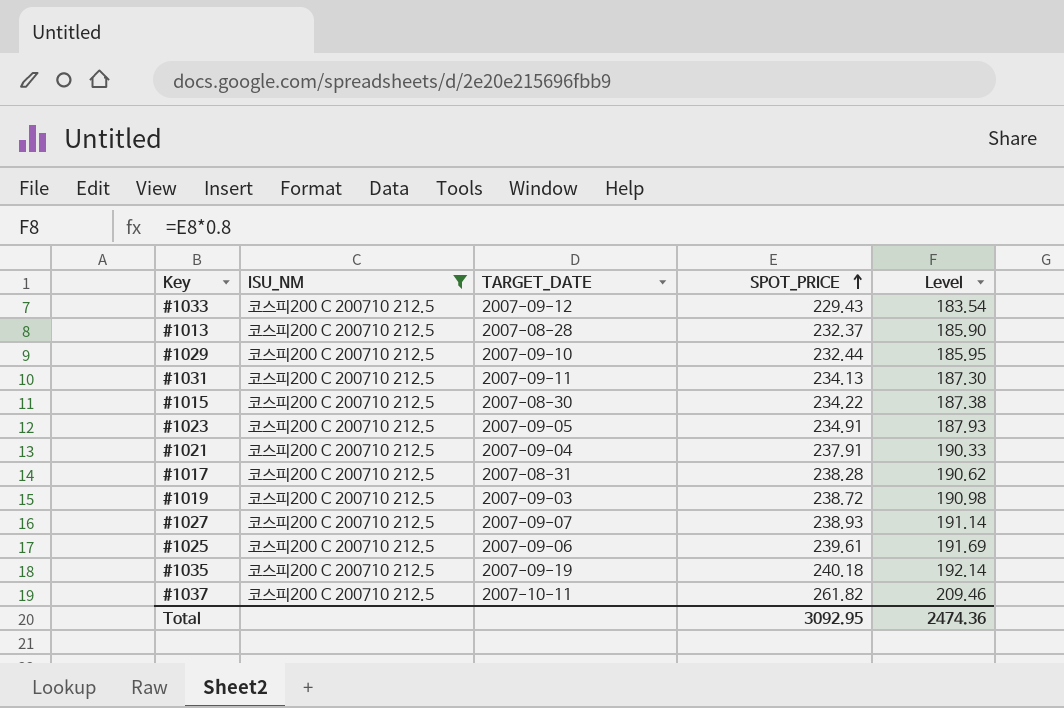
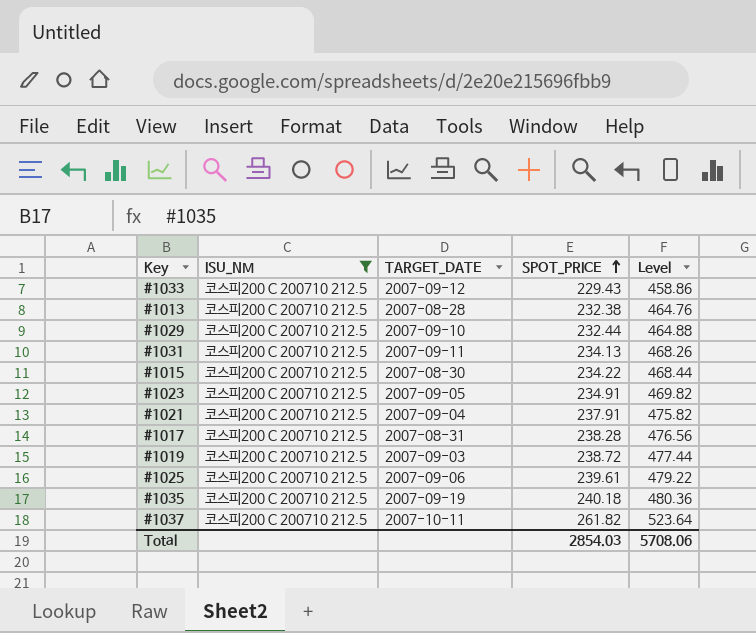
column Level | formula: [SPOT_PRICE] * 0.8 -> [SPOT_PRICE] * 2
row #1027: 코스피200 C 200710 212.5 | 2007-09-07 | 238.93 | 191.14 -> none
#1013 | SPOT_PRICE: 232.37 -> 232.38
Total | SPOT_PRICE: 3092.95 -> 2854.03
Total | Level: 2474.36 -> 5708.06

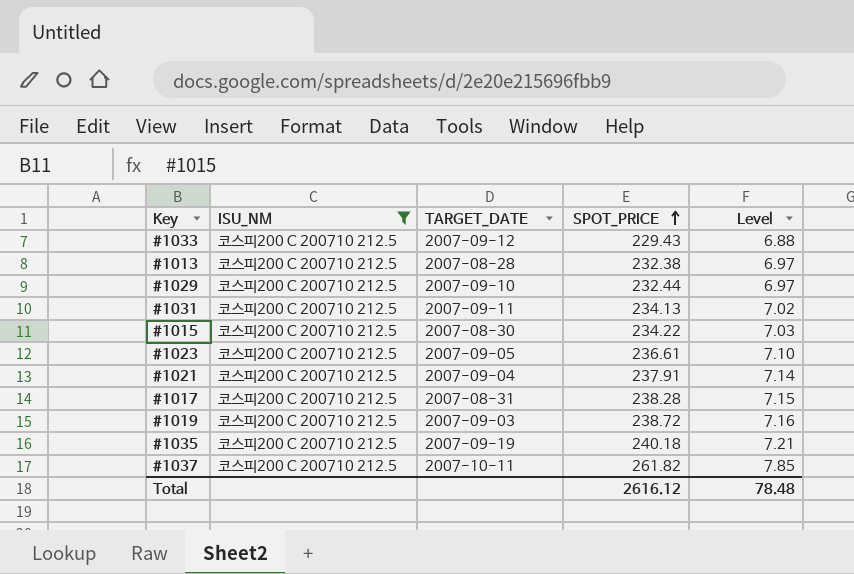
column Level | formula: [SPOT_PRICE] * 2 -> [SPOT_PRICE] * 0.03
row #1025: 코스피200 C 200710 212.5 | 2007-09-06 | 239.61 | 479.22 -> none
#1023 | SPOT_PRICE: 234.91 -> 236.61
Total | SPOT_PRICE: 2854.03 -> 2616.12
Total | Level: 5708.06 -> 78.48

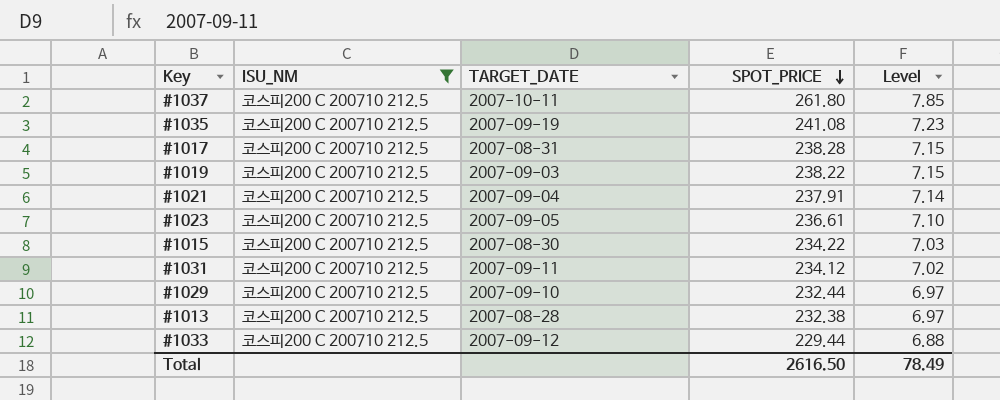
row order: SPOT_PRICE ascending -> SPOT_PRICE descending
#1037 | SPOT_PRICE: 261.82 -> 261.80
#1035 | SPOT_PRICE: 240.18 -> 241.08
#1035 | Level: 7.21 -> 7.23
#1019 | SPOT_PRICE: 238.72 -> 238.22
#1019 | Level: 7.16 -> 7.15
#1031 | SPOT_PRICE: 234.13 -> 234.12
#1033 | SPOT_PRICE: 229.43 -> 229.44
Total | SPOT_PRICE: 2616.12 -> 2616.50
Total | Level: 78.48 -> 78.49

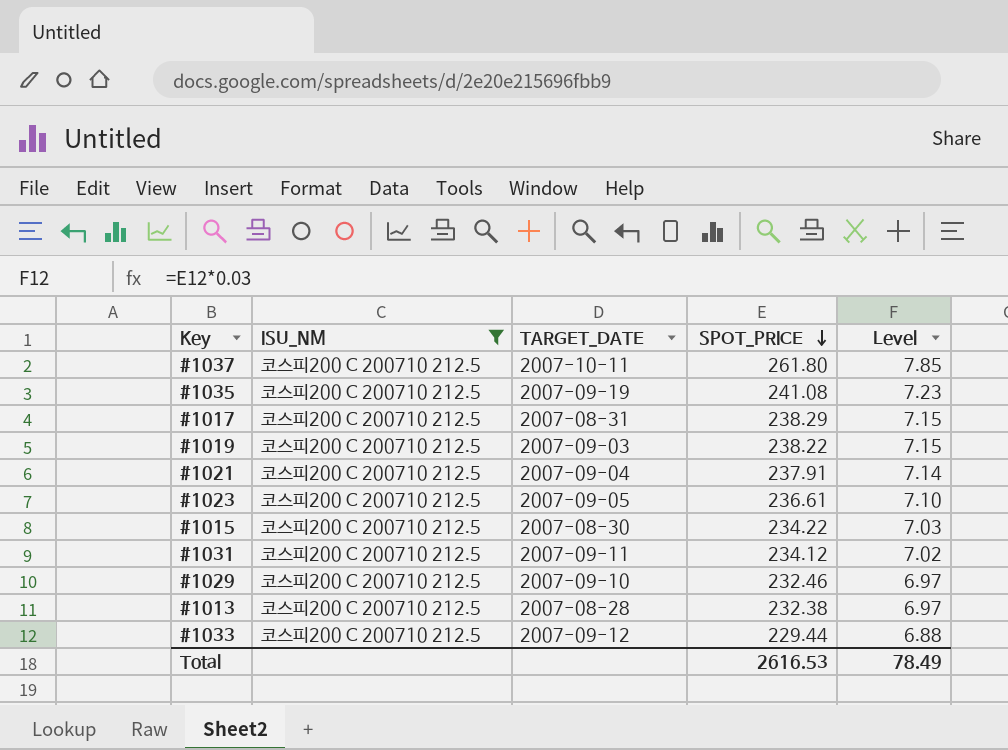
#1017 | SPOT_PRICE: 238.28 -> 238.29
#1029 | SPOT_PRICE: 232.44 -> 232.46
Total | SPOT_PRICE: 2616.50 -> 2616.53

